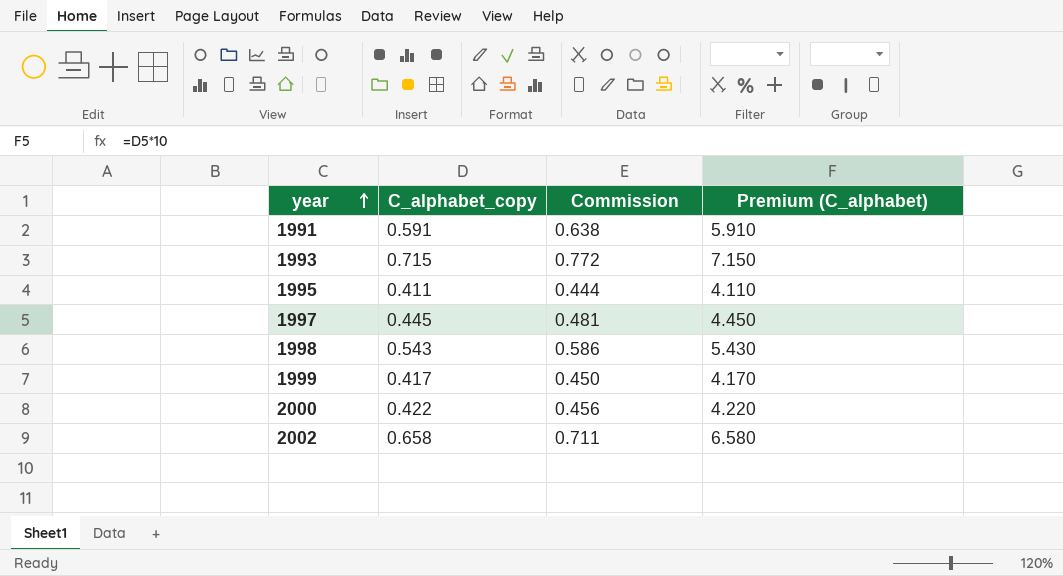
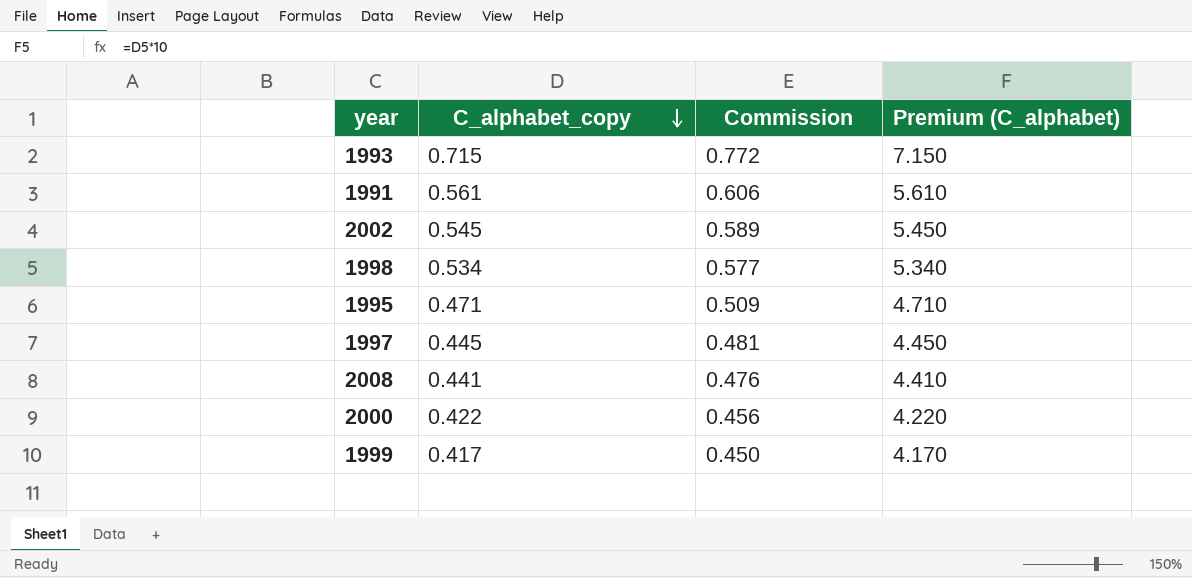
row order: year ascending -> C_alphabet_copy descending
1991 | C_alphabet_copy: 0.591 -> 0.561
1991 | Commission: 0.638 -> 0.606
1991 | Premium (C_alphabet): 5.910 -> 5.610
2002 | C_alphabet_copy: 0.658 -> 0.545
2002 | Commission: 0.711 -> 0.589
2002 | Premium (C_alphabet): 6.580 -> 5.450
1998 | C_alphabet_copy: 0.543 -> 0.534
1998 | Commission: 0.586 -> 0.577
1998 | Premium (C_alphabet): 5.430 -> 5.340
1995 | C_alphabet_copy: 0.411 -> 0.471
1995 | Commission: 0.444 -> 0.509
1995 | Premium (C_alphabet): 4.110 -> 4.710
row 2008: none -> 0.441 | 0.476 | 4.410

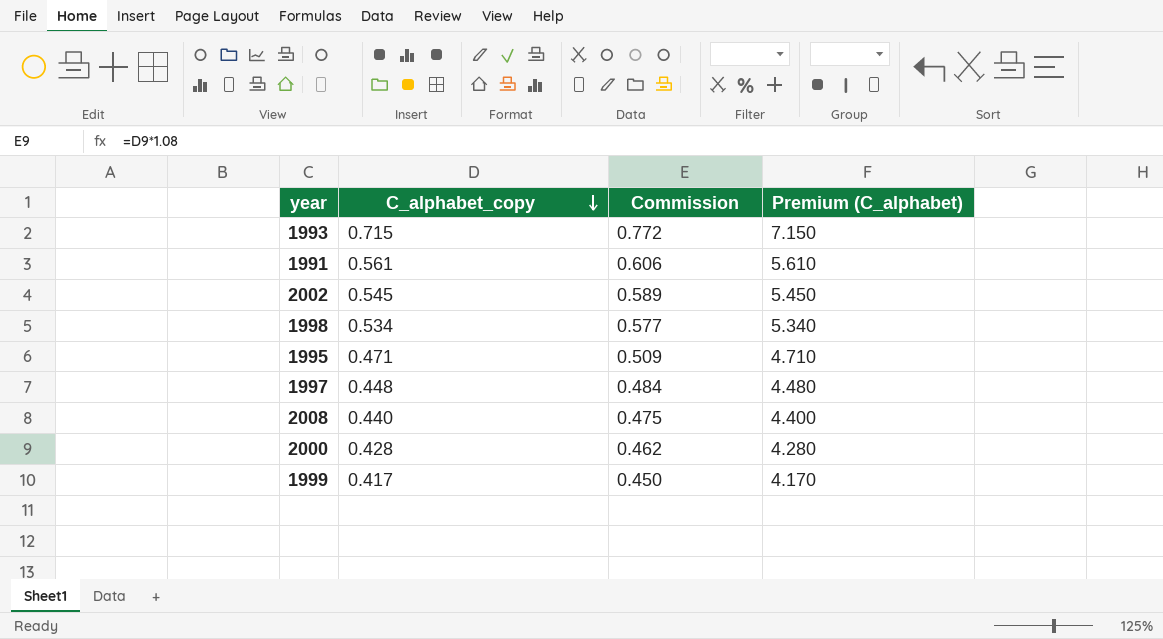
1997 | C_alphabet_copy: 0.445 -> 0.448
1997 | Commission: 0.481 -> 0.484
1997 | Premium (C_alphabet): 4.450 -> 4.480
2008 | C_alphabet_copy: 0.441 -> 0.440
2008 | Commission: 0.476 -> 0.475
2008 | Premium (C_alphabet): 4.410 -> 4.400
2000 | C_alphabet_copy: 0.422 -> 0.428
2000 | Commission: 0.456 -> 0.462
2000 | Premium (C_alphabet): 4.220 -> 4.280

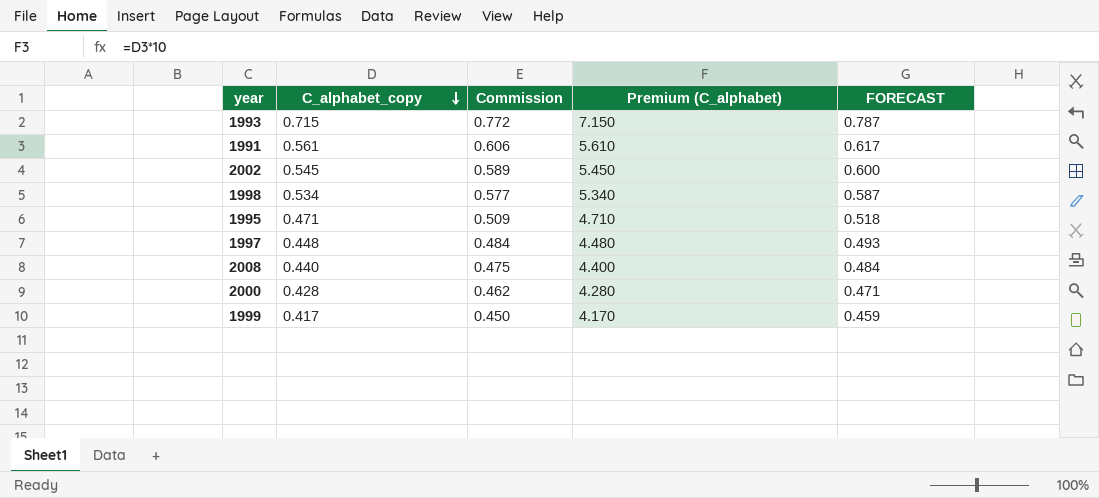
column FORECAST | formula: none -> [C_alphabet_copy] * 1.1

